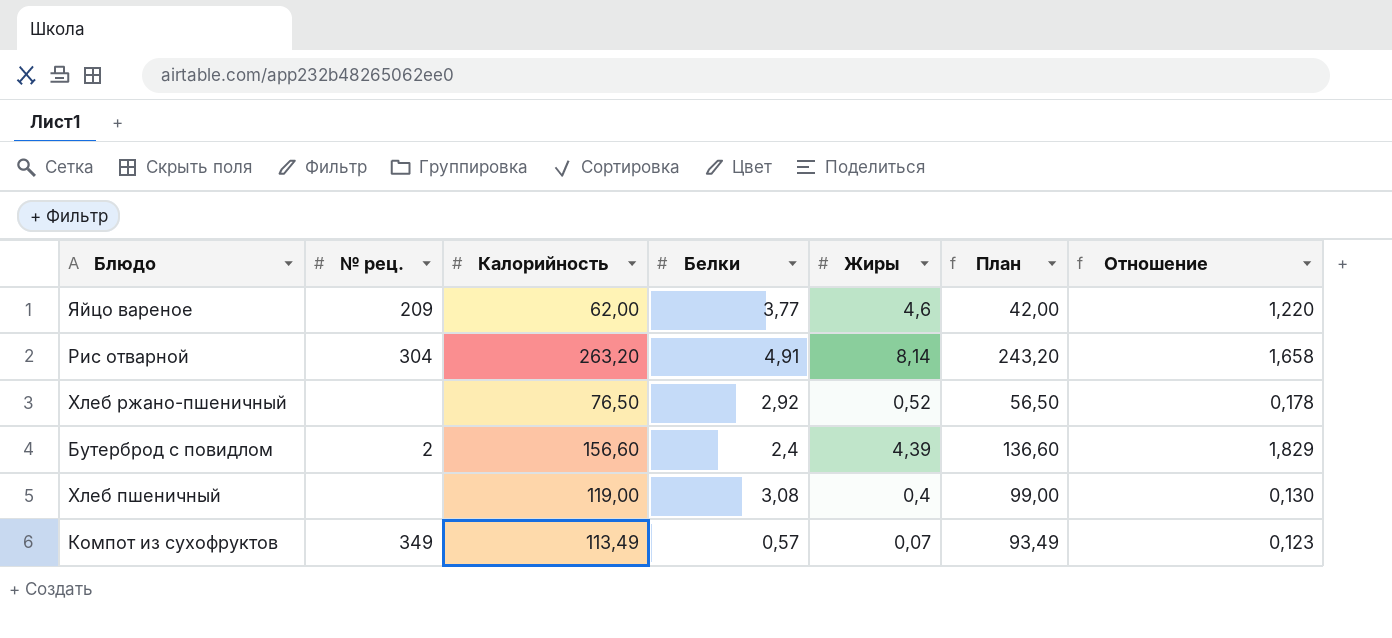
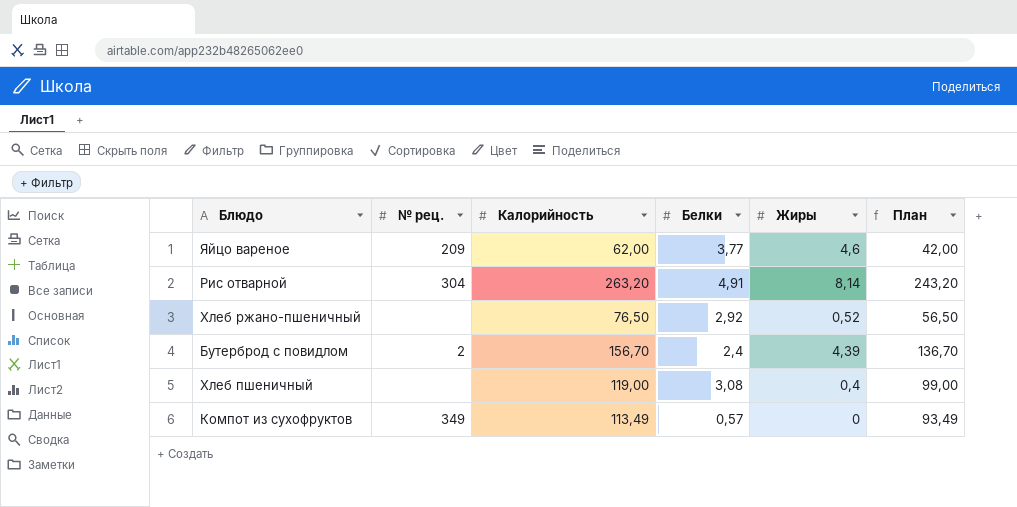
column Отношение | formula: [Жиры] / [Белки] -> none
Бутерброд с повидлом | Калорийность: 156,60 -> 156,70
Бутерброд с повидлом | План: 136,60 -> 136,70
Компот из сухофруктов | Жиры: 0,07 -> 0

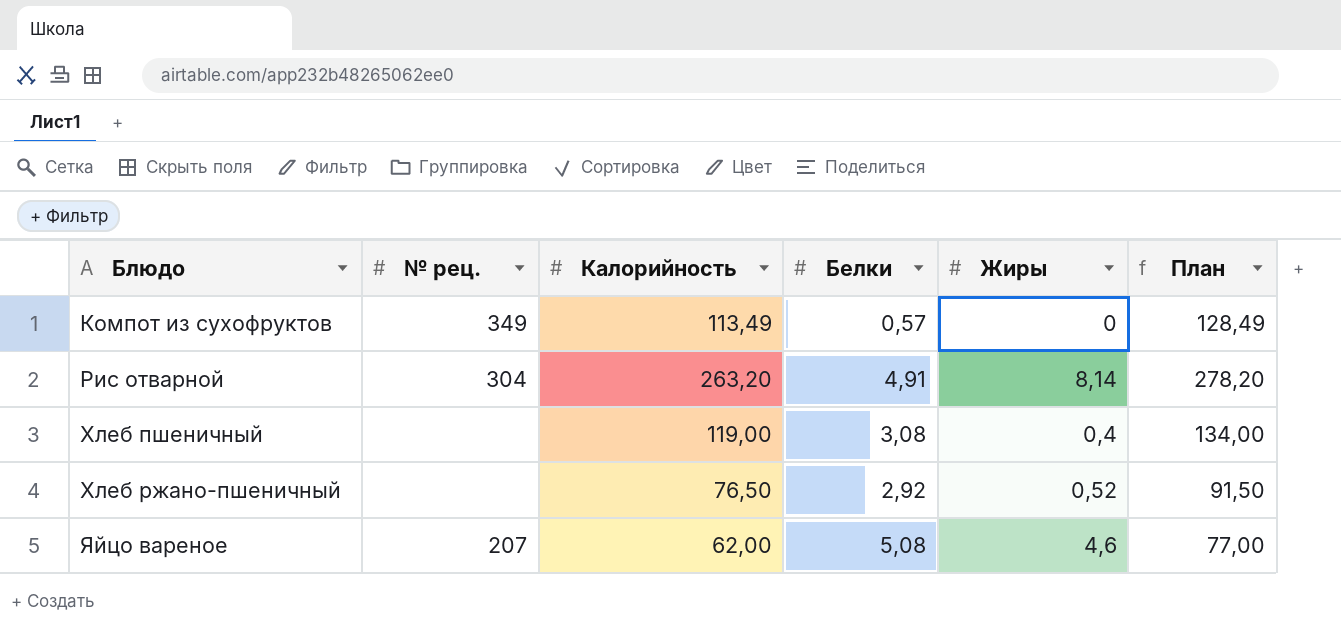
row order: none -> Блюдо ascending
column План | formula: [Калорийность] - 20 -> [Калорийность] + 15
row Бутерброд с повидлом: 2 | 156,70 | 2,4 | 4,39 | 136,70 -> none
Яйцо вареное | № рец.: 209 -> 207
Яйцо вареное | Белки: 3,77 -> 5,08

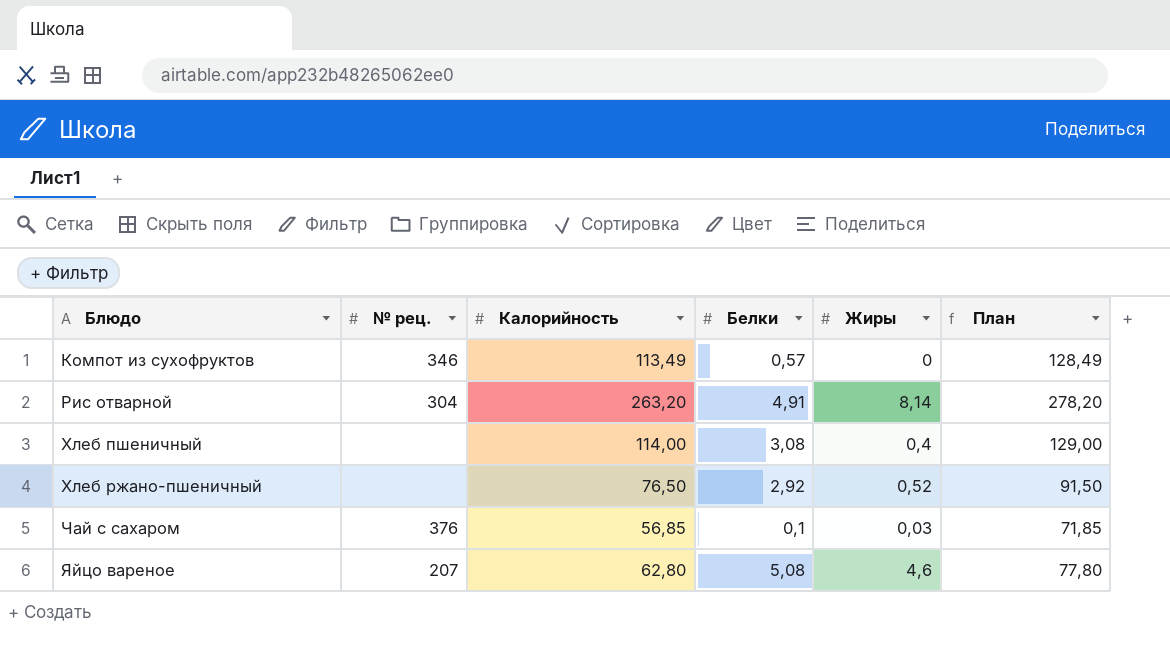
Компот из сухофруктов | № рец.: 349 -> 346
Хлеб пшеничный | Калорийность: 119,00 -> 114,00
Хлеб пшеничный | План: 134,00 -> 129,00
row Чай с сахаром: none -> 376 | 56,85 | 0,1 | 0,03 | 71,85
Яйцо вареное | Калорийность: 62,00 -> 62,80
Яйцо вареное | План: 77,00 -> 77,80

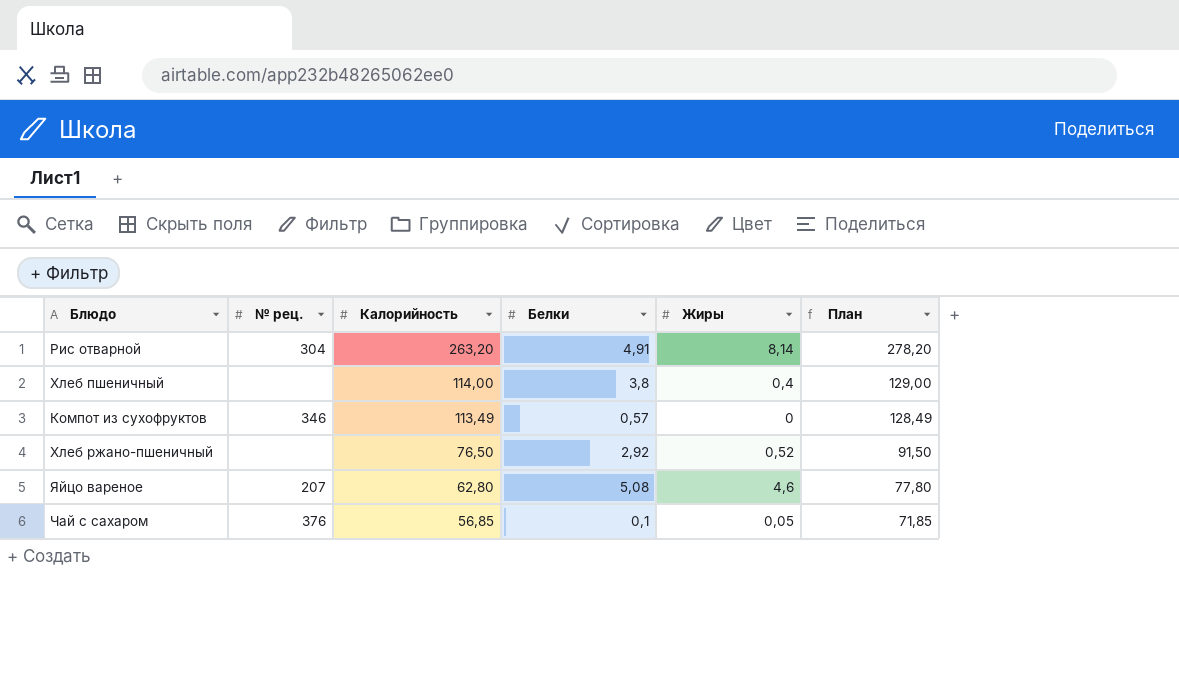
row order: Блюдо ascending -> Калорийность descending
Хлеб пшеничный | Белки: 3,08 -> 3,8
Чай с сахаром | Жиры: 0,03 -> 0,05

